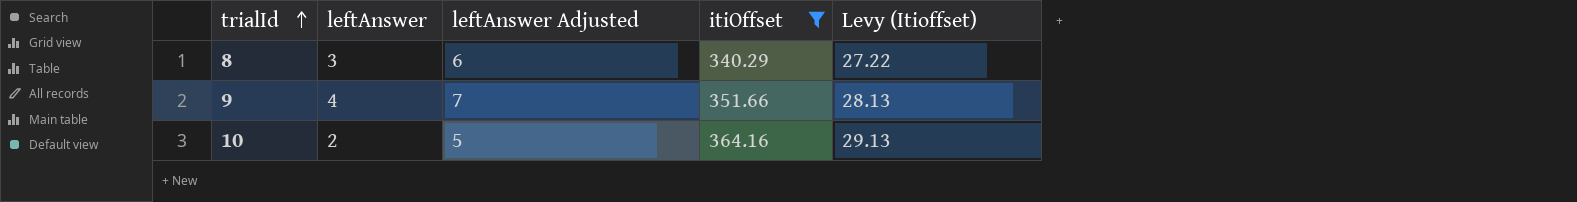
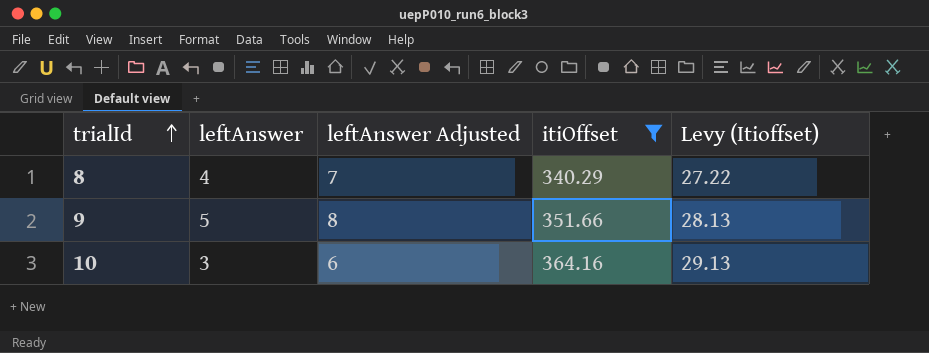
8 | leftAnswer: 3 -> 4
8 | leftAnswer Adjusted: 6 -> 7
9 | leftAnswer: 4 -> 5
9 | leftAnswer Adjusted: 7 -> 8
10 | leftAnswer: 2 -> 3
10 | leftAnswer Adjusted: 5 -> 6

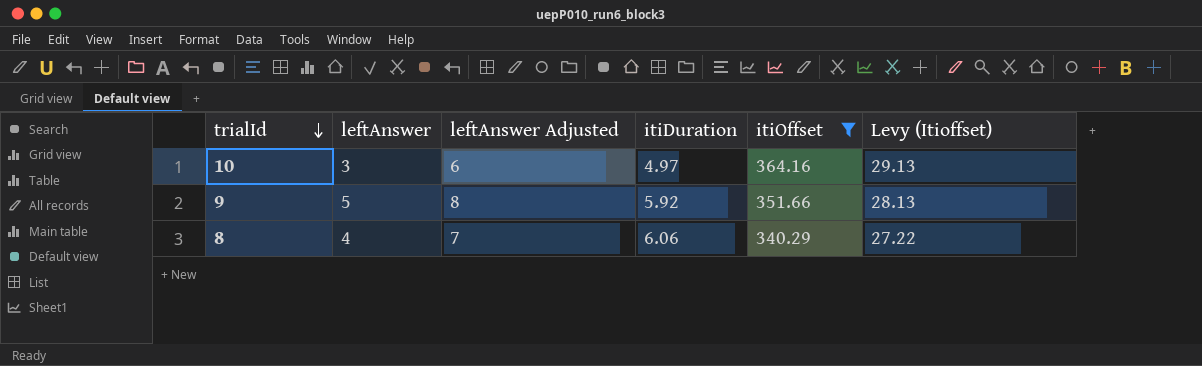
row order: trialId ascending -> trialId descending
column itiDuration | position: none -> 4

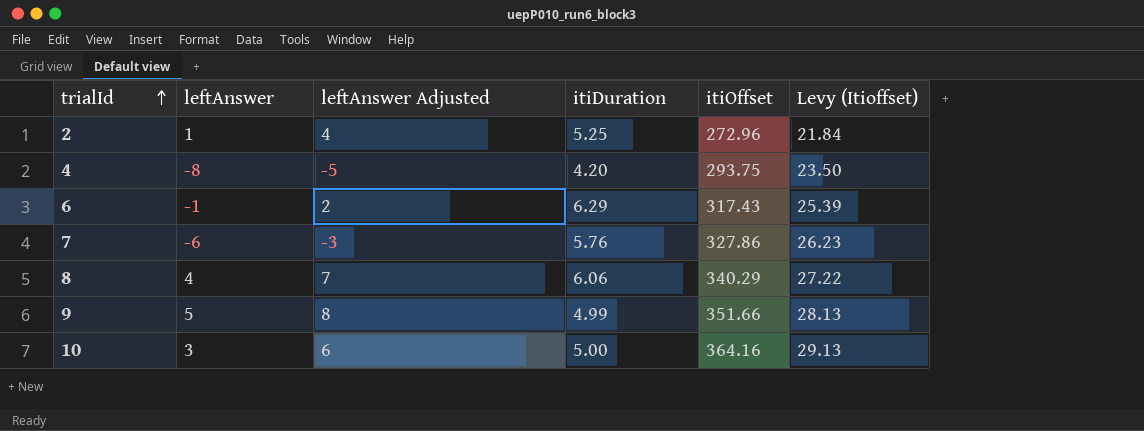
filter: itiOffset >= 340.29 -> none
row order: trialId descending -> trialId ascending
9 | itiDuration: 5.92 -> 4.99
10 | itiDuration: 4.97 -> 5.00

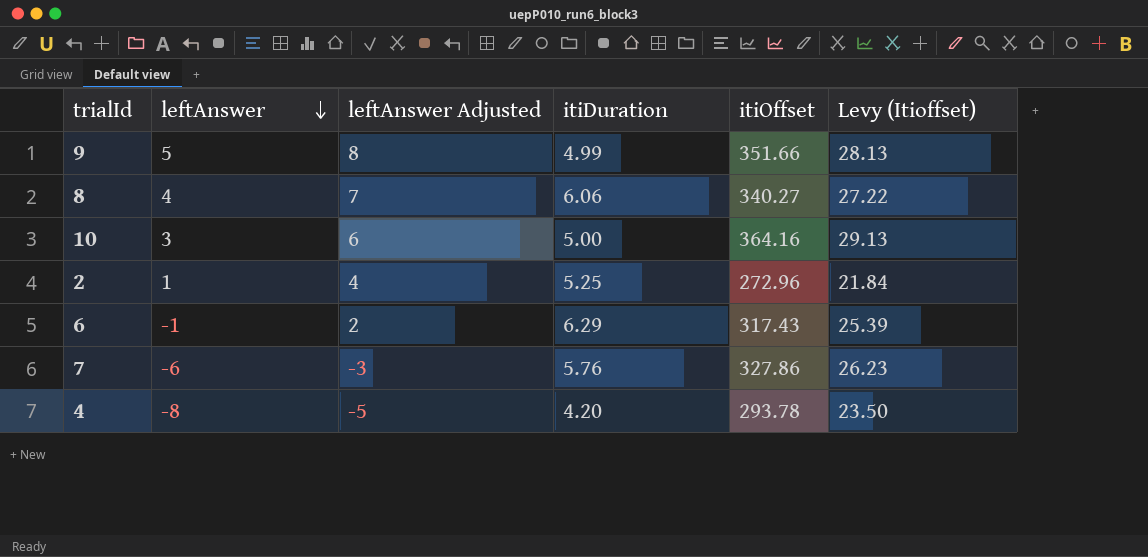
row order: trialId ascending -> leftAnswer descending
8 | itiOffset: 340.29 -> 340.27
4 | itiOffset: 293.75 -> 293.78

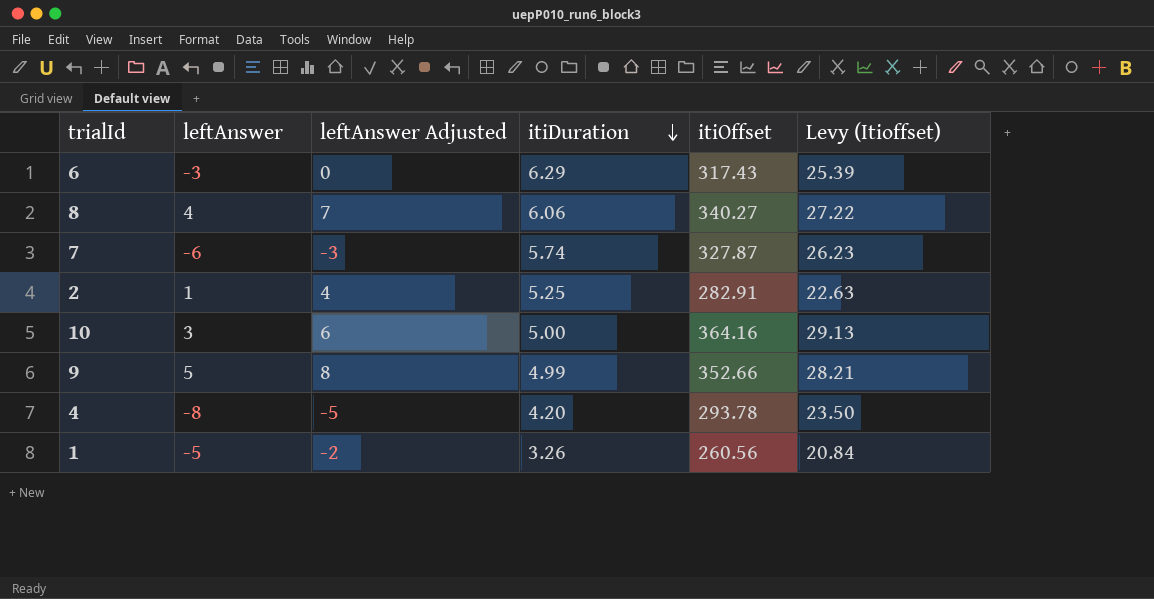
row order: leftAnswer descending -> itiDuration descending
6 | leftAnswer: -1 -> -3
6 | leftAnswer Adjusted: 2 -> 0
7 | itiDuration: 5.76 -> 5.74
7 | itiOffset: 327.86 -> 327.87
2 | itiOffset: 272.96 -> 282.91
2 | Levy (Itioffset): 21.84 -> 22.63
9 | itiOffset: 351.66 -> 352.66
9 | Levy (Itioffset): 28.13 -> 28.21
row 1: none -> -5 | -2 | 3.26 | 260.56 | 20.84

